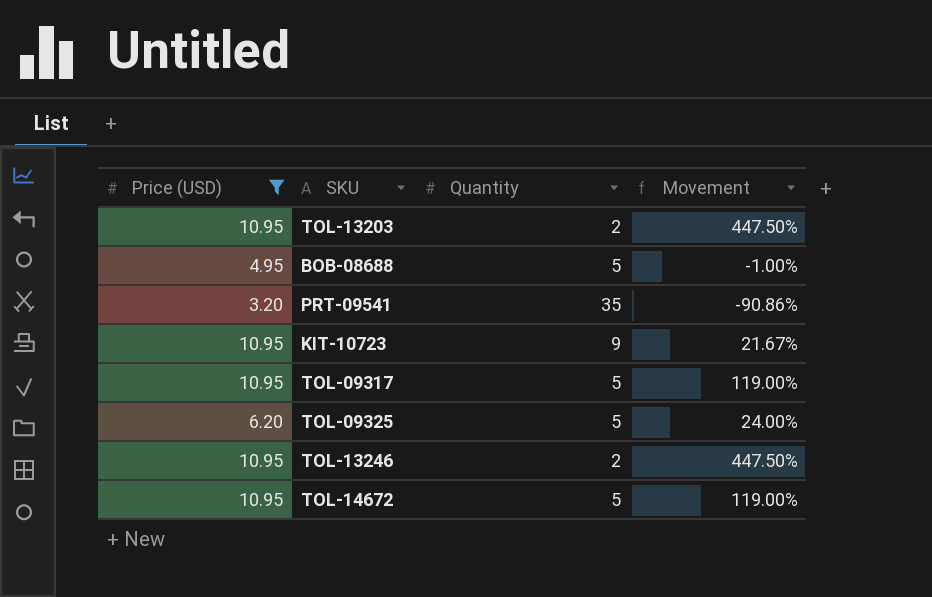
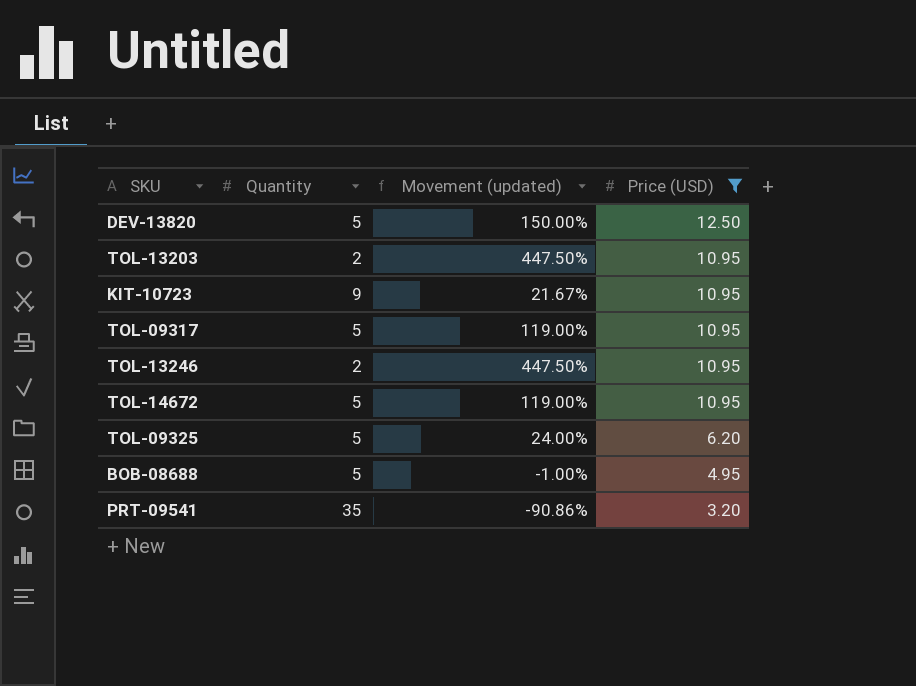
row order: none -> Price (USD) descending
column name: Movement -> Movement (updated)
column Price (USD) | position: 1 -> 4
row DEV-13820: none -> 5 | 150.00% | 12.50

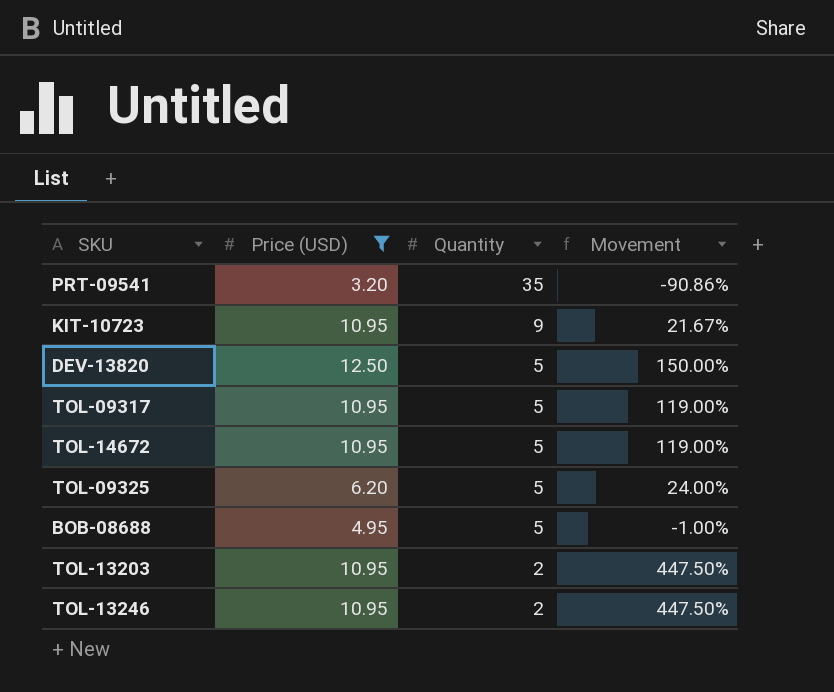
row order: Price (USD) descending -> Quantity descending
column Price (USD) | position: 4 -> 2
column name: Movement (updated) -> Movement

